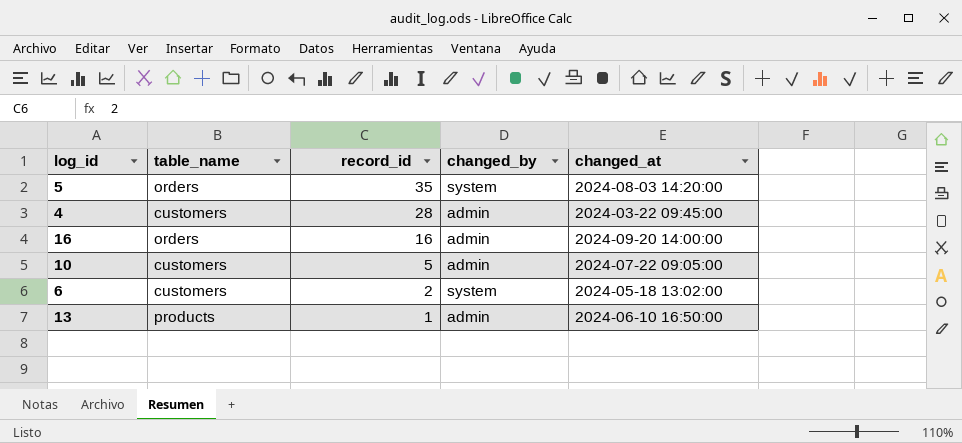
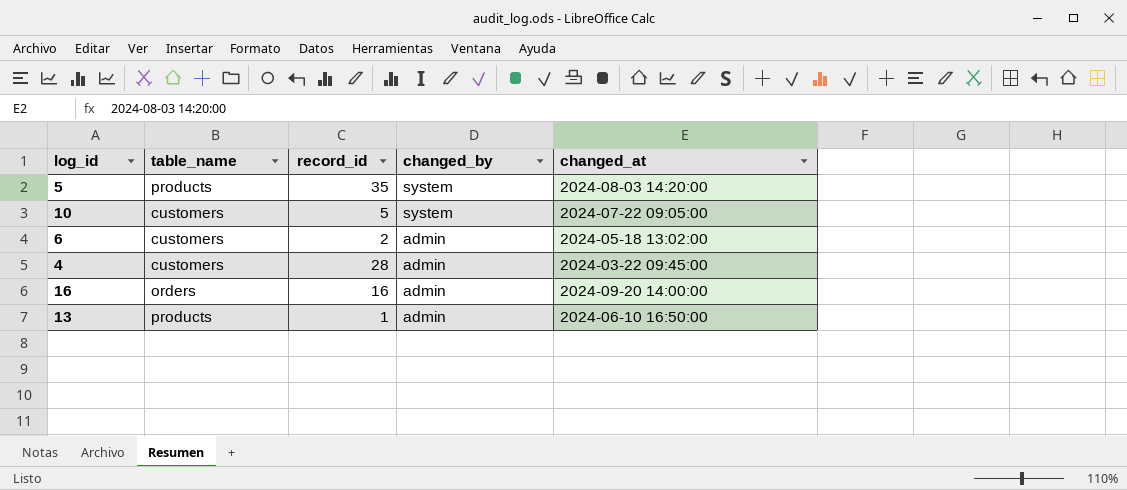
row order: record_id descending -> changed_by descending
5 | table_name: orders -> products
10 | changed_by: admin -> system
6 | changed_by: system -> admin

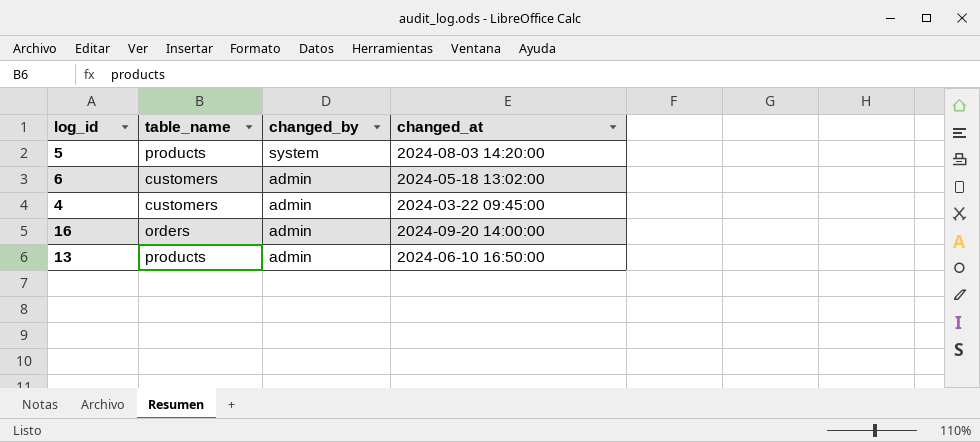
column record_id | position: 3 -> none
row 10: customers | 5 | system | 2024-07-22 09:05:00 -> none

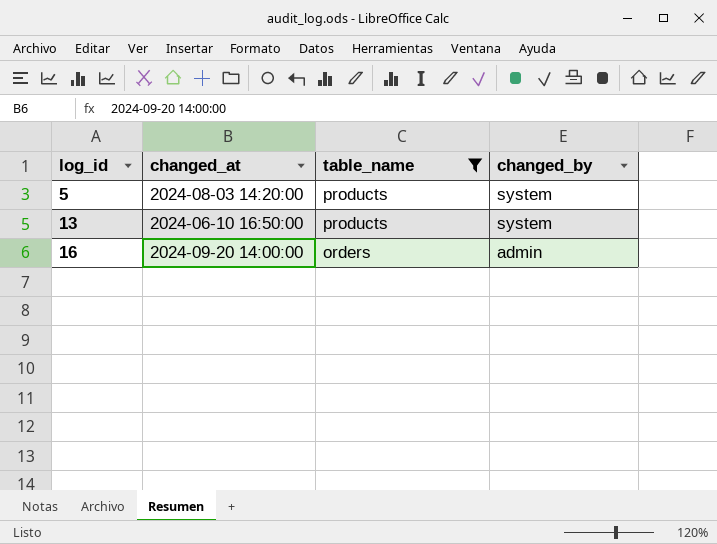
filter: none -> table_name != customers
row order: changed_by descending -> log_id ascending
column changed_at | position: 4 -> 2
13 | changed_by: admin -> system

